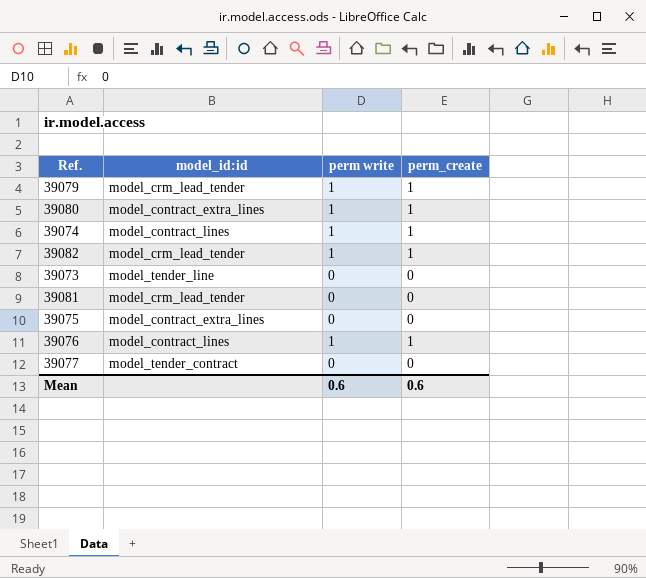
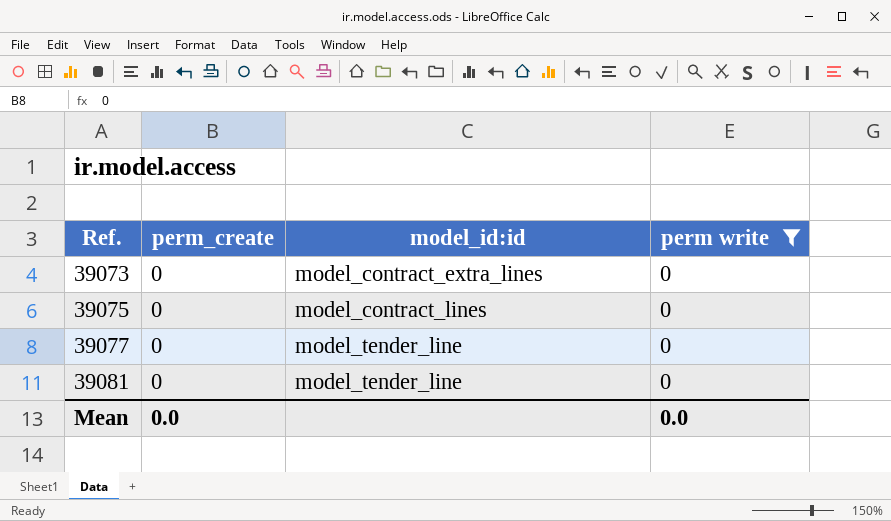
filter: none -> perm write = 0
row order: none -> Ref. ascending
column perm_create | position: 4 -> 2
39073 | model_id:id: model_tender_line -> model_contract_extra_lines
39075 | model_id:id: model_contract_extra_lines -> model_contract_lines
39077 | model_id:id: model_tender_contract -> model_tender_line
39081 | model_id:id: model_crm_lead_tender -> model_tender_line
Mean | perm_create: 0.6 -> 0.0
Mean | perm write: 0.6 -> 0.0

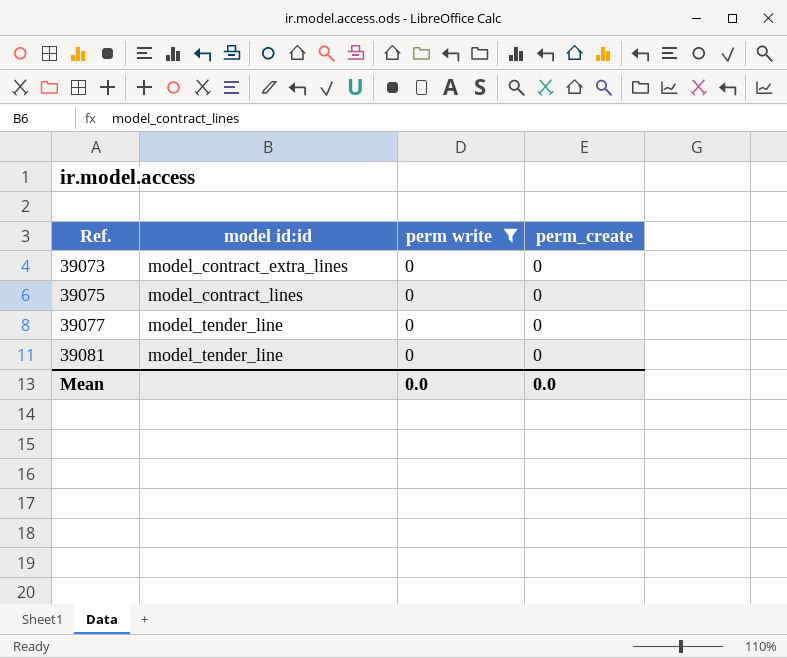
column name: model_id:id -> model id:id
column perm_create | position: 2 -> 4

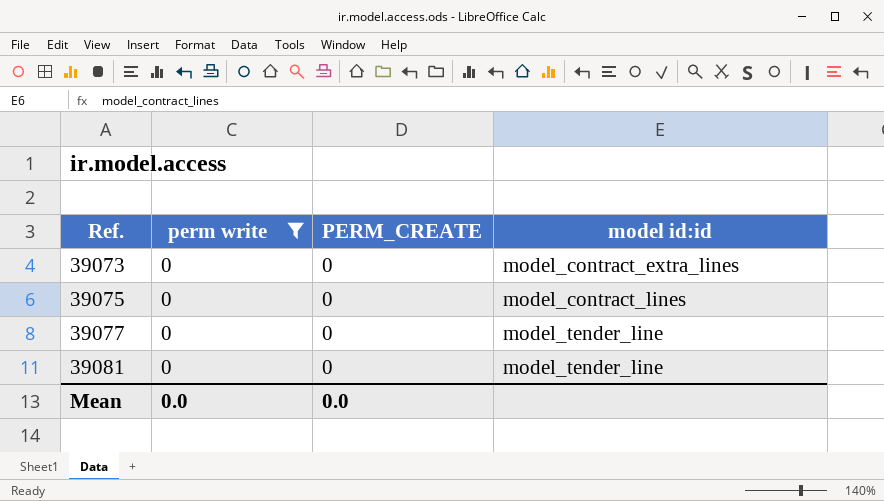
column name: perm_create -> PERM_CREATE
column model id:id | position: 2 -> 4

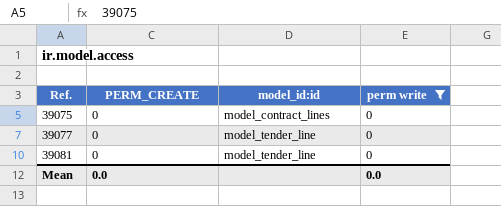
column name: model id:id -> model_id:id
column perm write | position: 2 -> 4
row 39073: 0 | 0 | model_contract_extra_lines -> none

